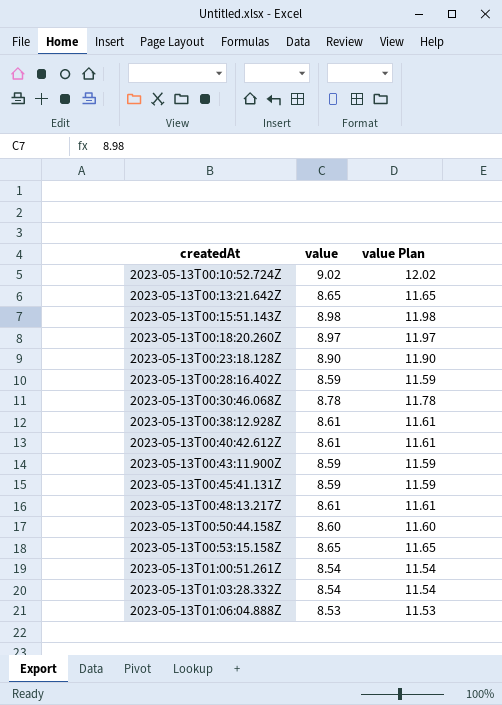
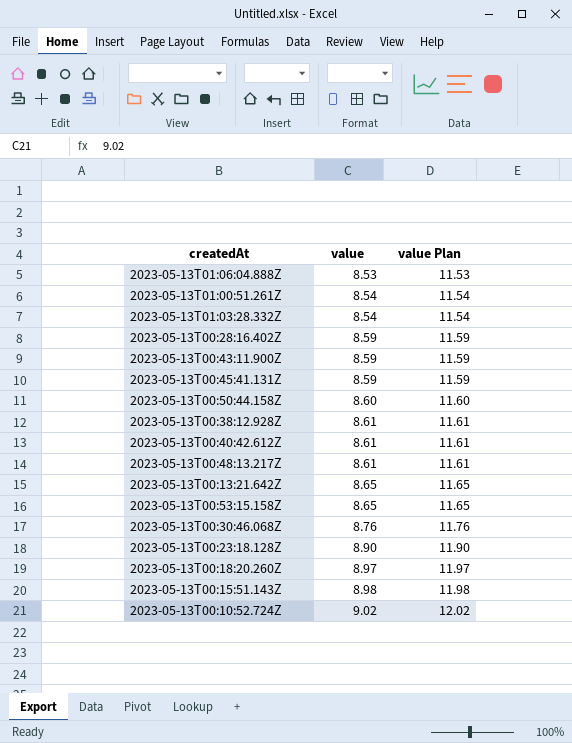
row order: createdAt ascending -> value ascending
2023-05-13T00:30:46.068Z | value: 8.78 -> 8.76
2023-05-13T00:30:46.068Z | value Plan: 11.78 -> 11.76

